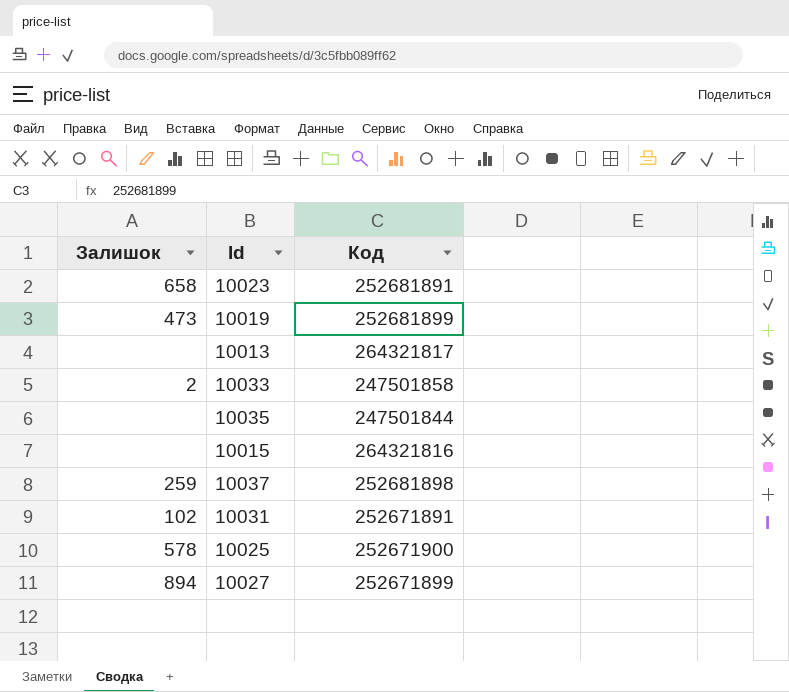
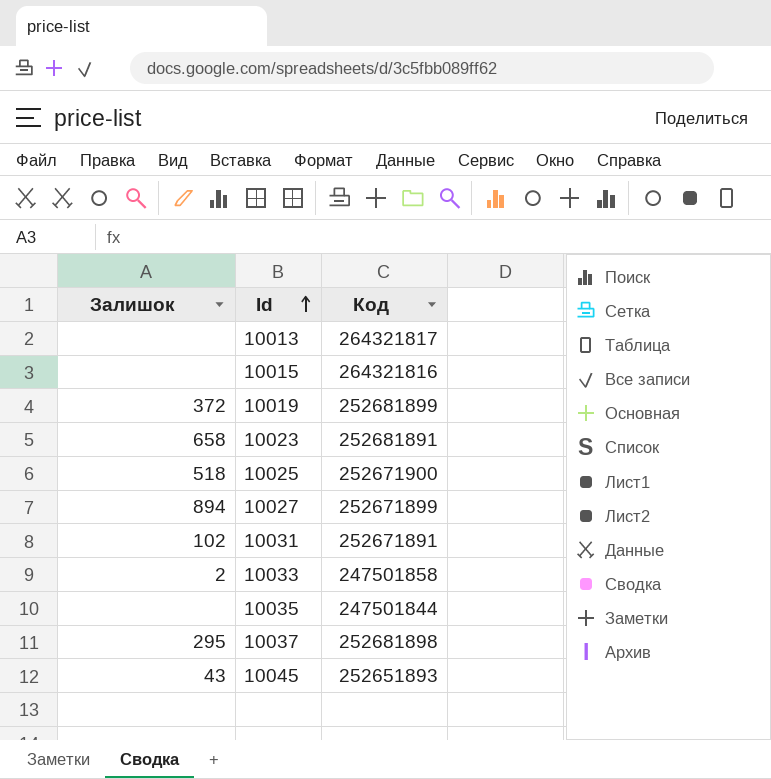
row order: none -> Id ascending
10019 | Залишок: 473 -> 372
10025 | Залишок: 578 -> 518
10037 | Залишок: 259 -> 295
row 10045: none -> 43 | 252651893

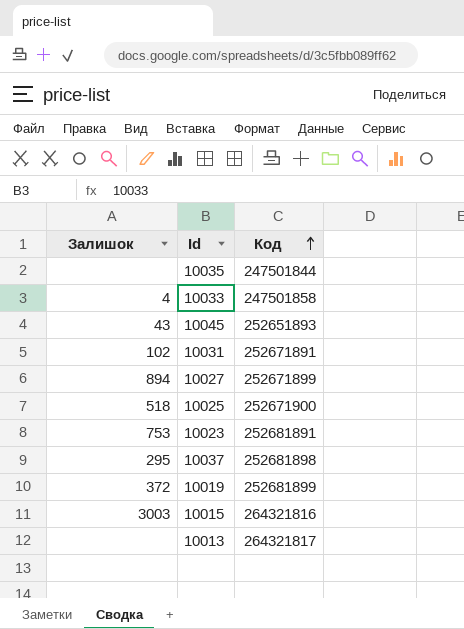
row order: Id ascending -> Код ascending
10033 | Залишок: 2 -> 4
10023 | Залишок: 658 -> 753
10015 | Залишок: none -> 3003

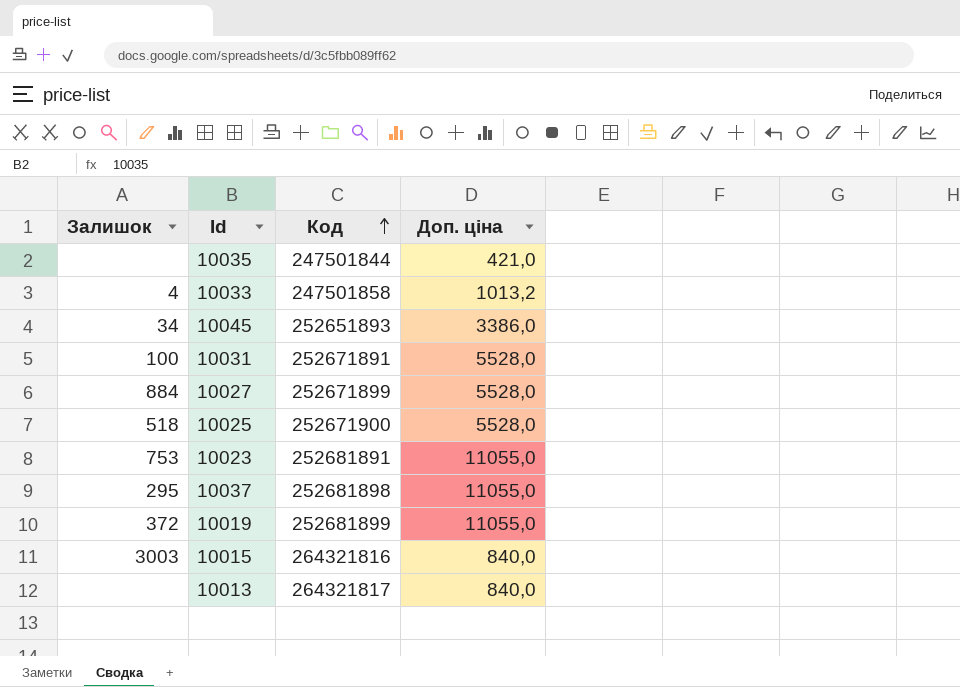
column Доп. ціна | position: none -> 4
10045 | Залишок: 43 -> 34
10031 | Залишок: 102 -> 100
10027 | Залишок: 894 -> 884

